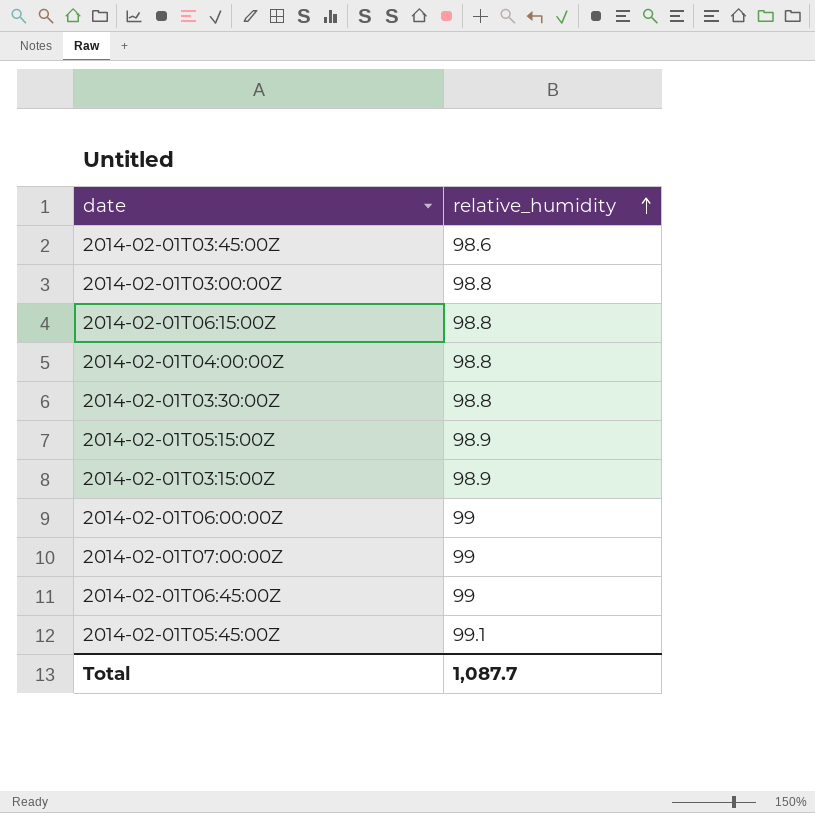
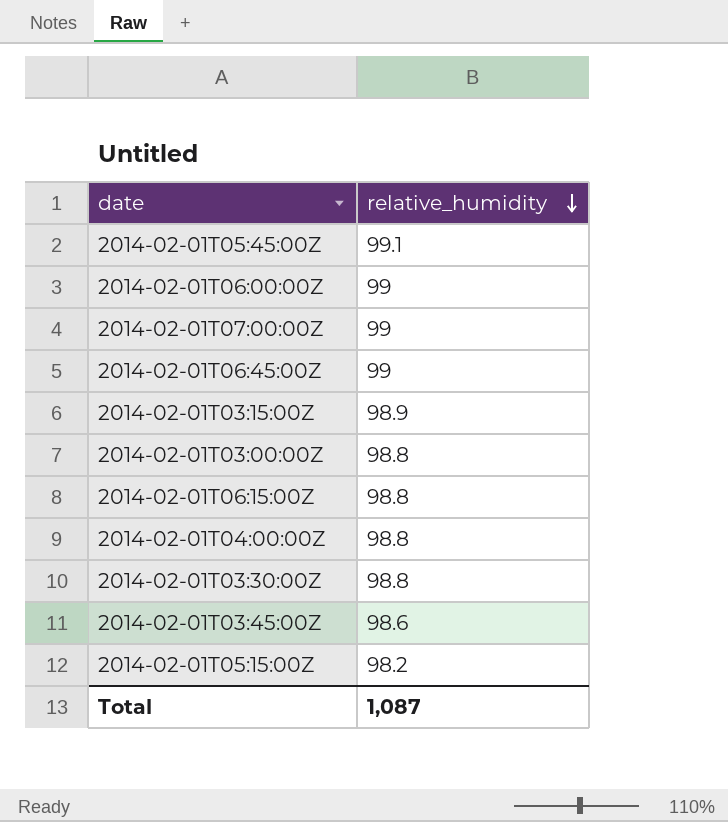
row order: relative_humidity ascending -> relative_humidity descending
2014-02-01T05:15:00Z | relative_humidity: 98.9 -> 98.2
Total | relative_humidity: 1,087.7 -> 1,087

